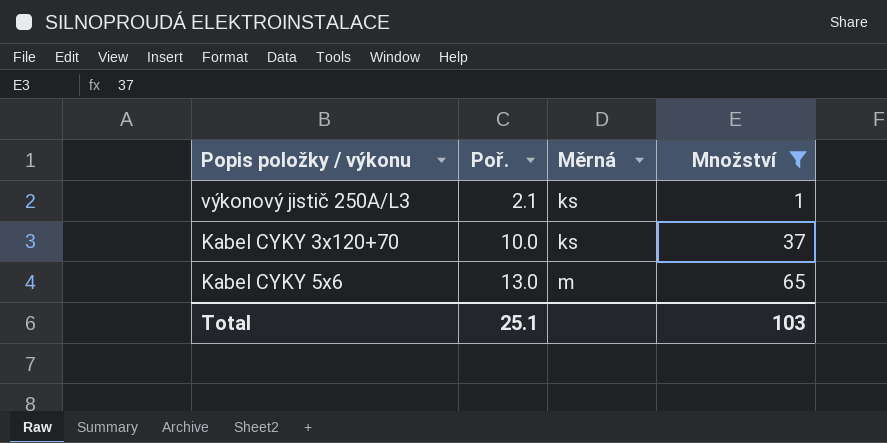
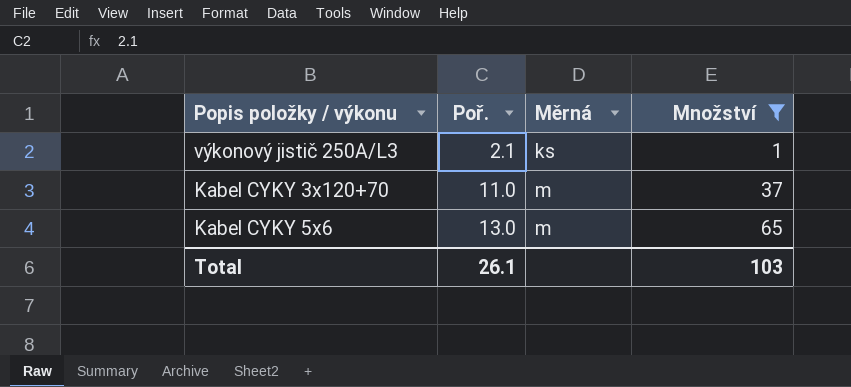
Kabel CYKY 3x120+70 | Poř.: 10.0 -> 11.0
Kabel CYKY 3x120+70 | Měrná: ks -> m
Total | Poř.: 25.1 -> 26.1

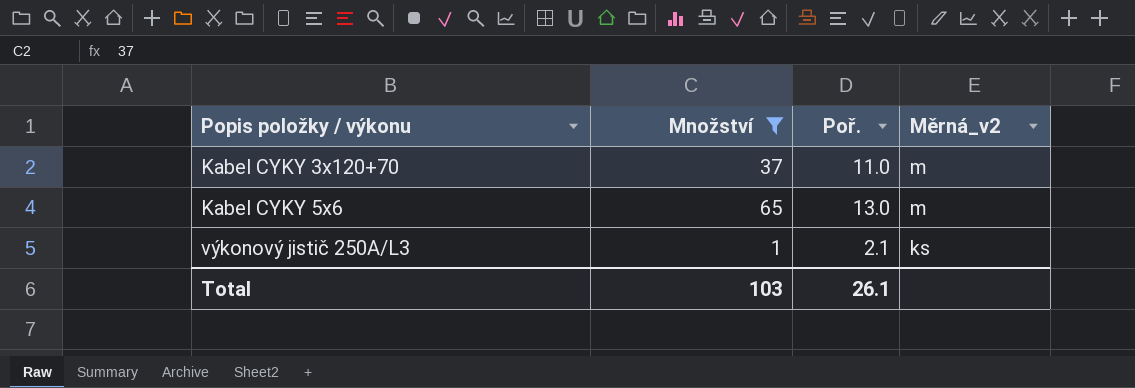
row order: Poř. ascending -> Popis položky / výkonu ascending
column Množství | position: 4 -> 2
column name: Měrná -> Měrná_v2

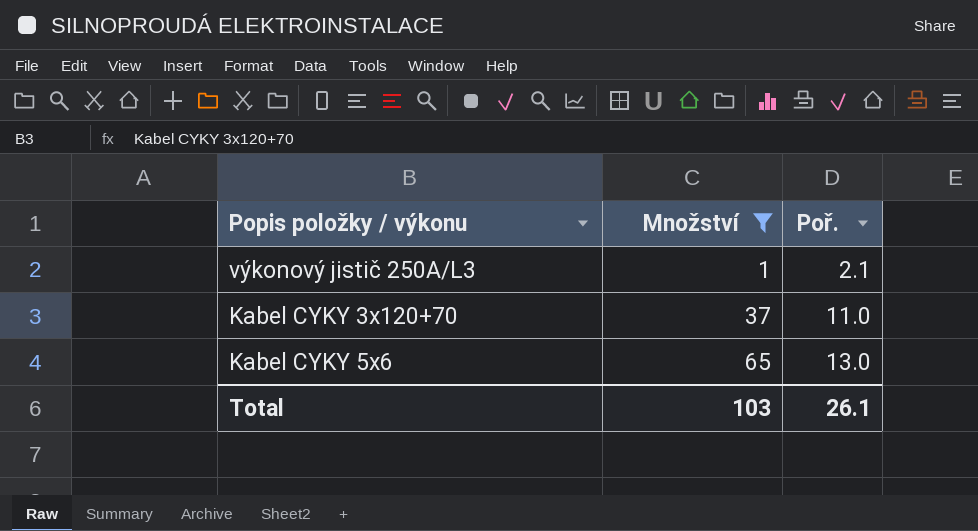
row order: Popis položky / výkonu ascending -> Množství ascending
column Měrná_v2 | position: 4 -> none

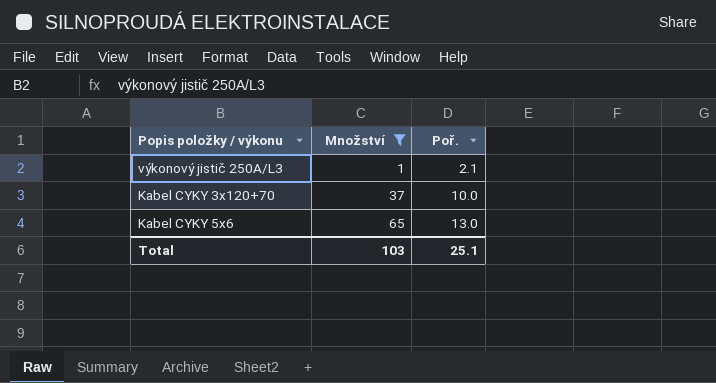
Kabel CYKY 3x120+70 | Poř.: 11.0 -> 10.0
Total | Poř.: 26.1 -> 25.1

